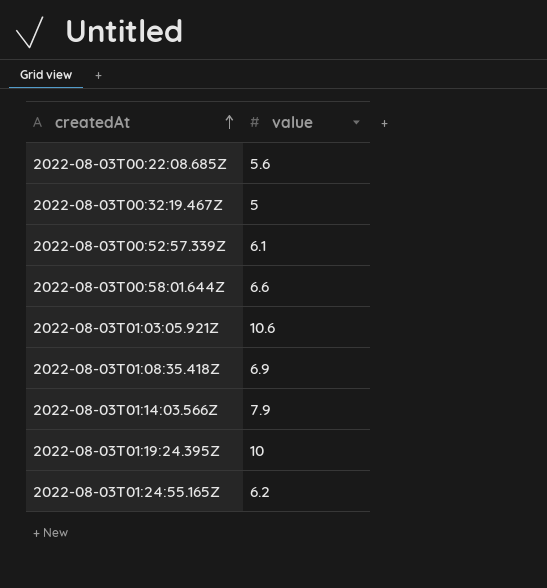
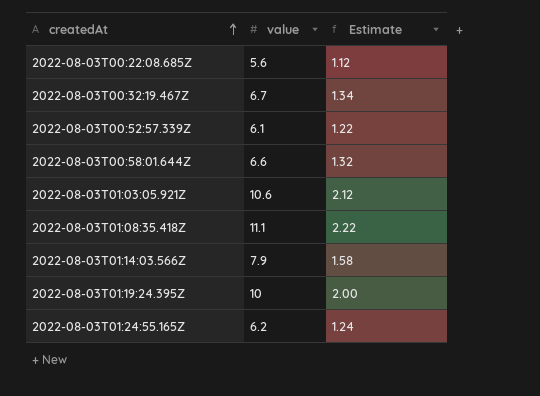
column Estimate | formula: none -> [value] * 0.2
2022-08-03T00:32:19.467Z | value: 5 -> 6.7
2022-08-03T01:08:35.418Z | value: 6.9 -> 11.1

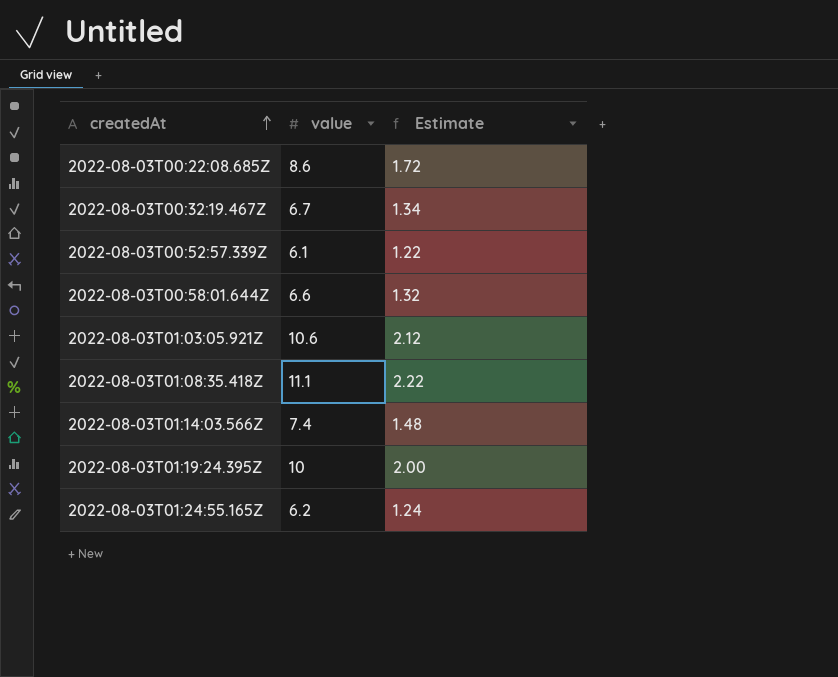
2022-08-03T00:22:08.685Z | value: 5.6 -> 8.6
2022-08-03T00:22:08.685Z | Estimate: 1.12 -> 1.72
2022-08-03T01:14:03.566Z | value: 7.9 -> 7.4
2022-08-03T01:14:03.566Z | Estimate: 1.58 -> 1.48

